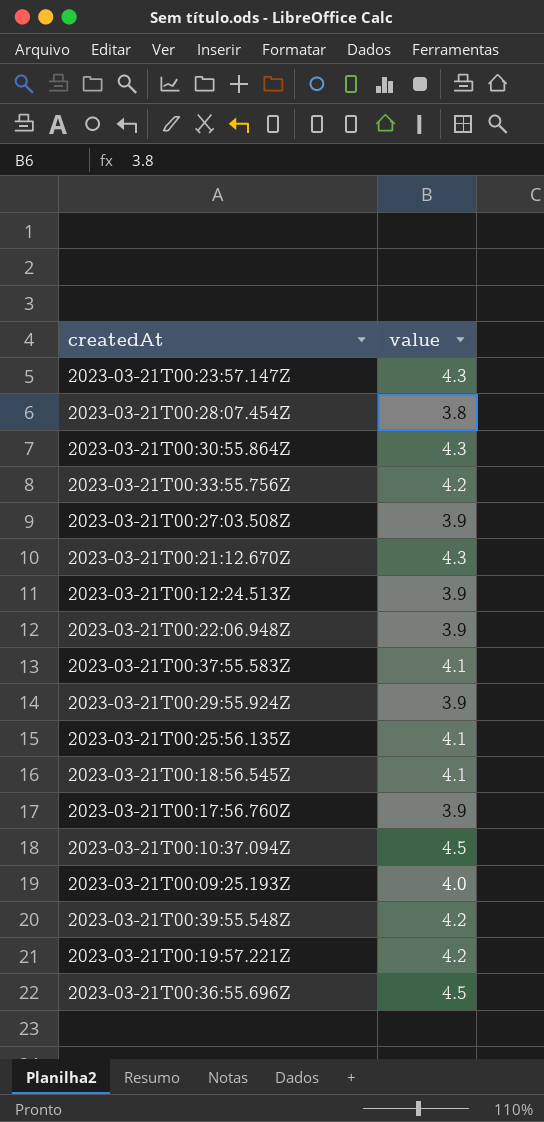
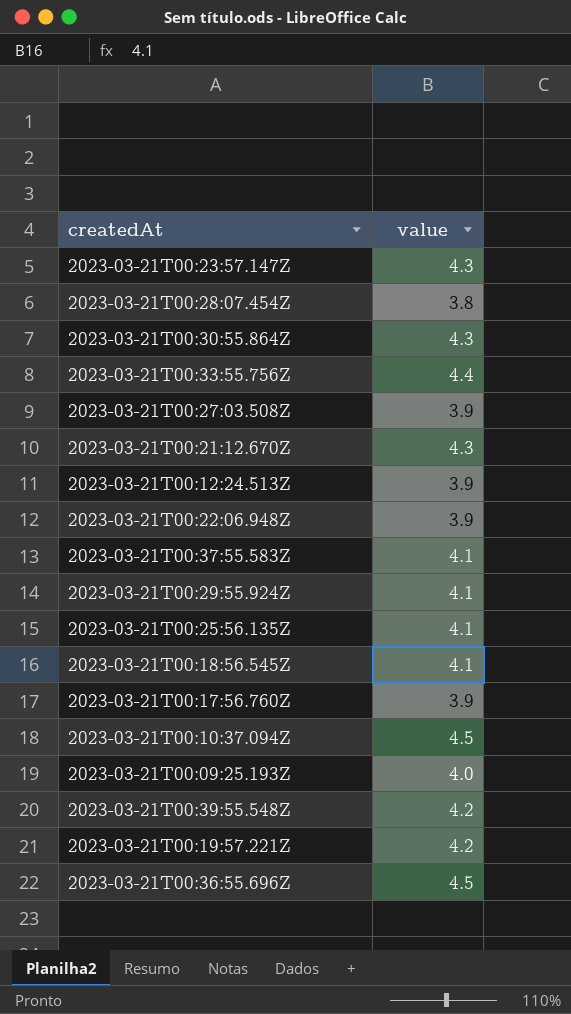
2023-03-21T00:33:55.756Z | value: 4.2 -> 4.4
2023-03-21T00:29:55.924Z | value: 3.9 -> 4.1

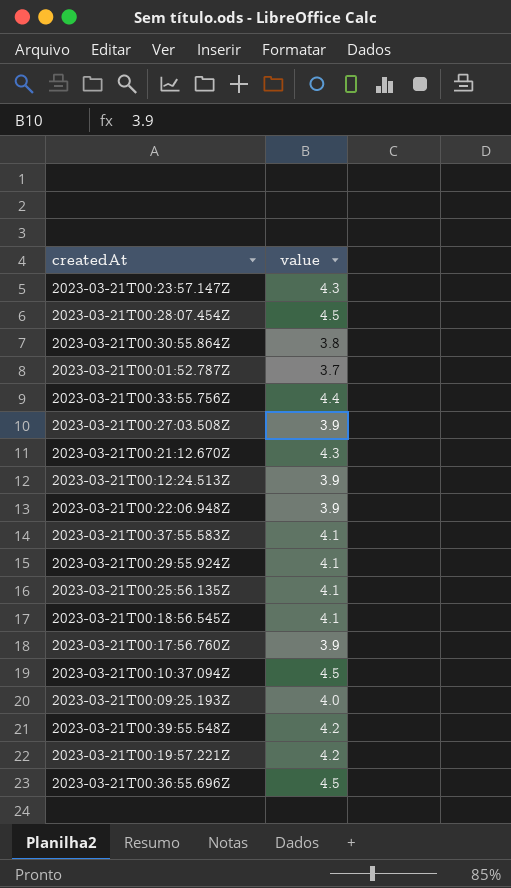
2023-03-21T00:28:07.454Z | value: 3.8 -> 4.5
2023-03-21T00:30:55.864Z | value: 4.3 -> 3.8
row 2023-03-21T00:01:52.787Z: none -> 3.7

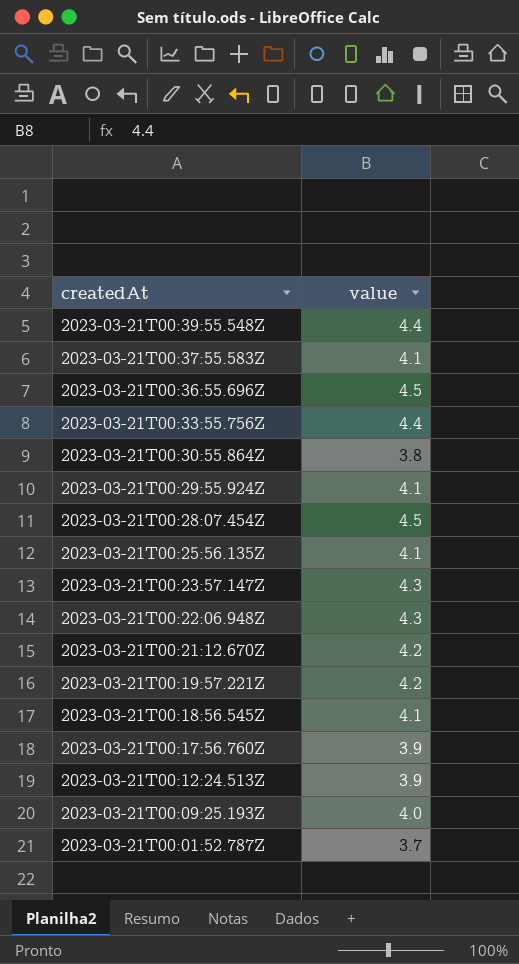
row order: none -> createdAt descending
row 2023-03-21T00:27:03.508Z: 3.9 -> none
row 2023-03-21T00:10:37.094Z: 4.5 -> none
2023-03-21T00:39:55.548Z | value: 4.2 -> 4.4
2023-03-21T00:22:06.948Z | value: 3.9 -> 4.3
2023-03-21T00:21:12.670Z | value: 4.3 -> 4.2

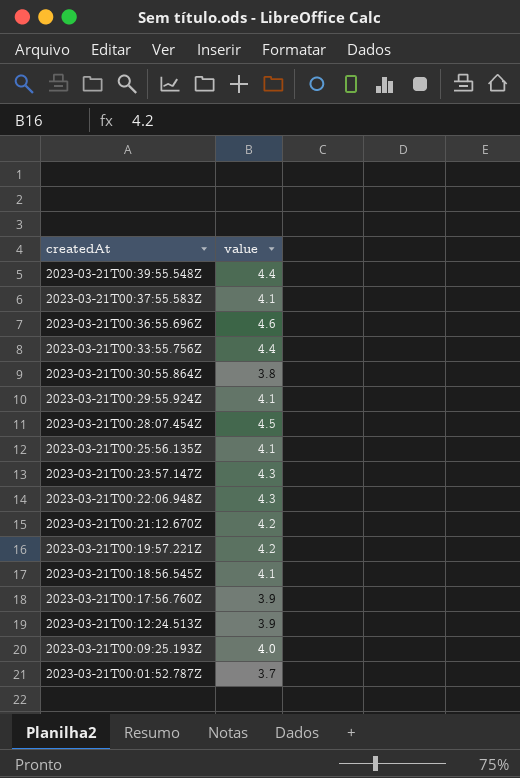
2023-03-21T00:36:55.696Z | value: 4.5 -> 4.6

